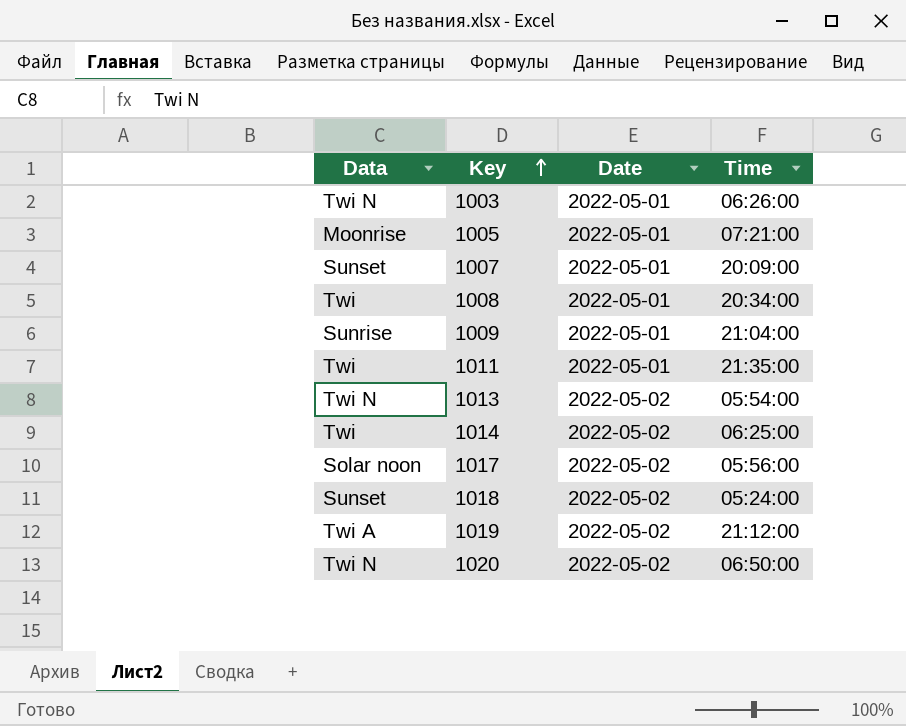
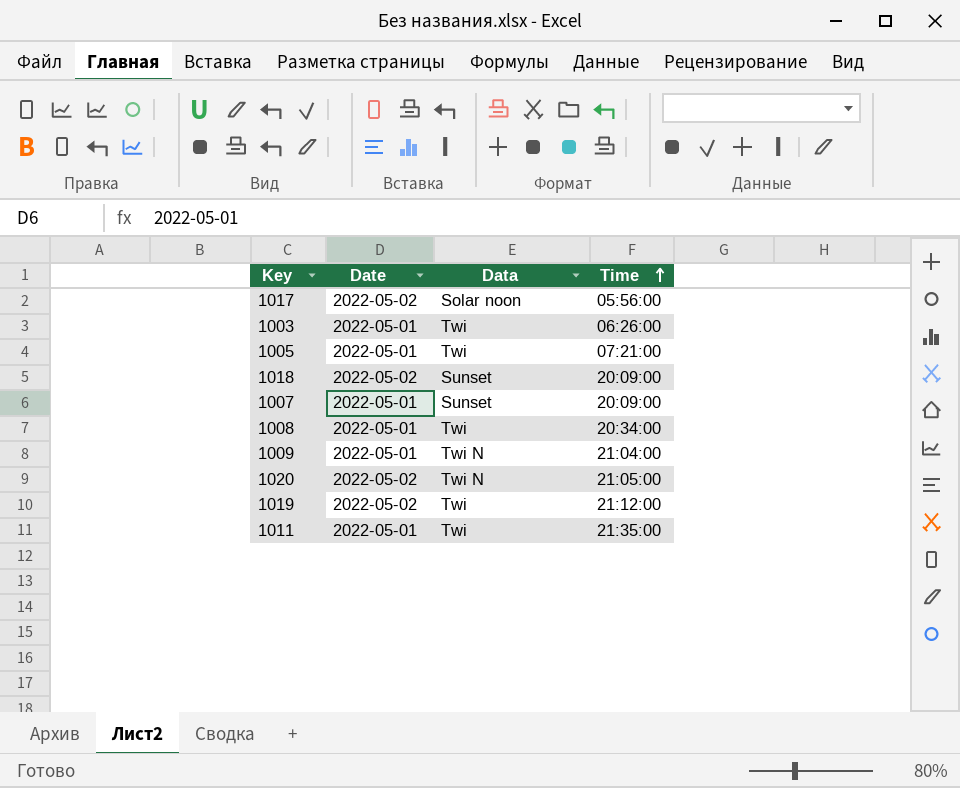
row order: Key ascending -> Time ascending
column Data | position: 1 -> 3
row 1013: Twi N | 2022-05-02 | 05:54:00 -> none
row 1014: Twi | 2022-05-02 | 06:25:00 -> none
1003 | Data: Twi N -> Twi
1005 | Data: Moonrise -> Twi
1018 | Time: 05:24:00 -> 20:09:00
1009 | Data: Sunrise -> Twi N
1020 | Time: 06:50:00 -> 21:05:00
1019 | Data: Twi A -> Twi

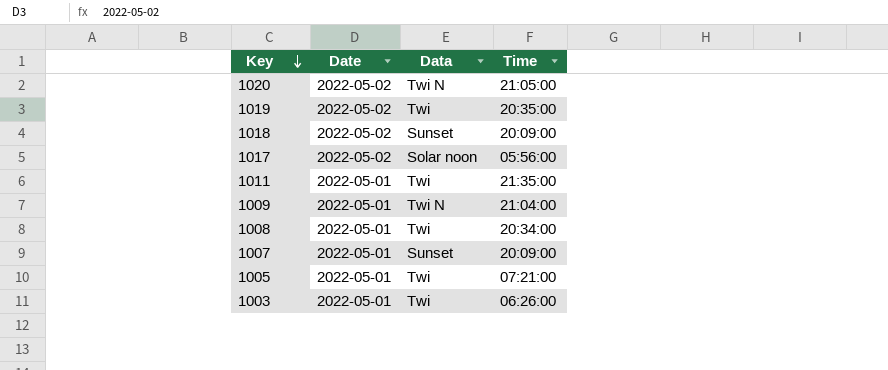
row order: Time ascending -> Key descending
1019 | Time: 21:12:00 -> 20:35:00

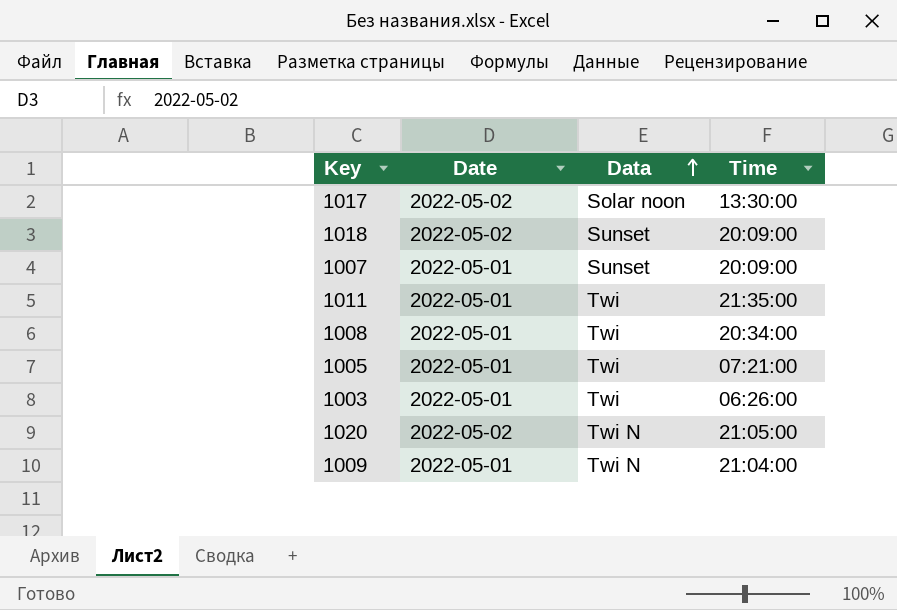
row order: Key descending -> Data ascending
row 1019: 2022-05-02 | Twi | 20:35:00 -> none
1017 | Time: 05:56:00 -> 13:30:00

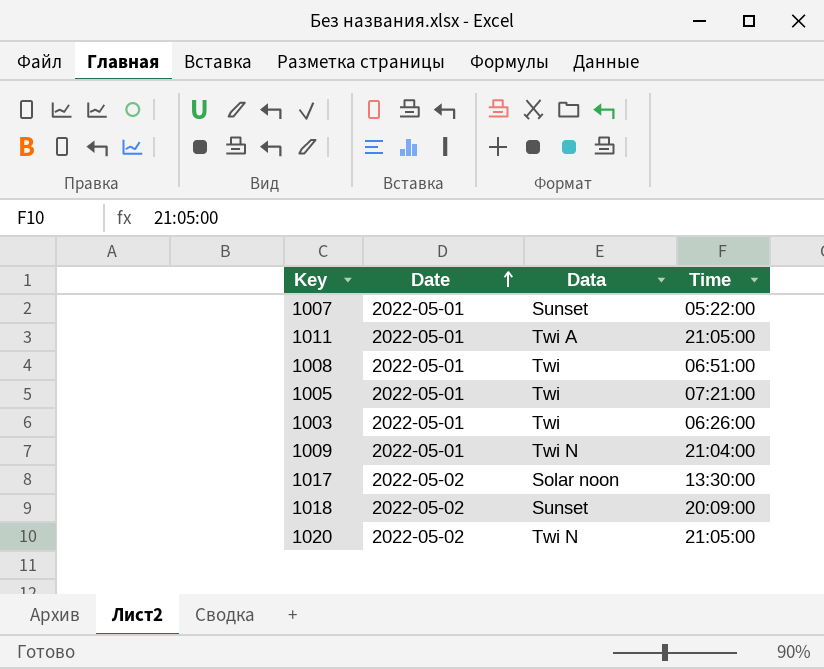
row order: Data ascending -> Date ascending
1007 | Time: 20:09:00 -> 05:22:00
1011 | Data: Twi -> Twi A
1011 | Time: 21:35:00 -> 21:05:00
1008 | Time: 20:34:00 -> 06:51:00

